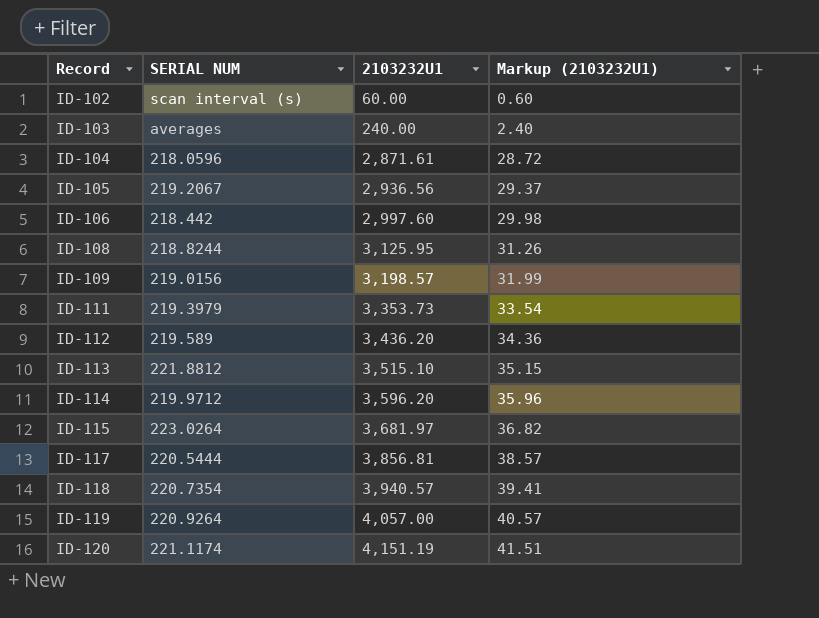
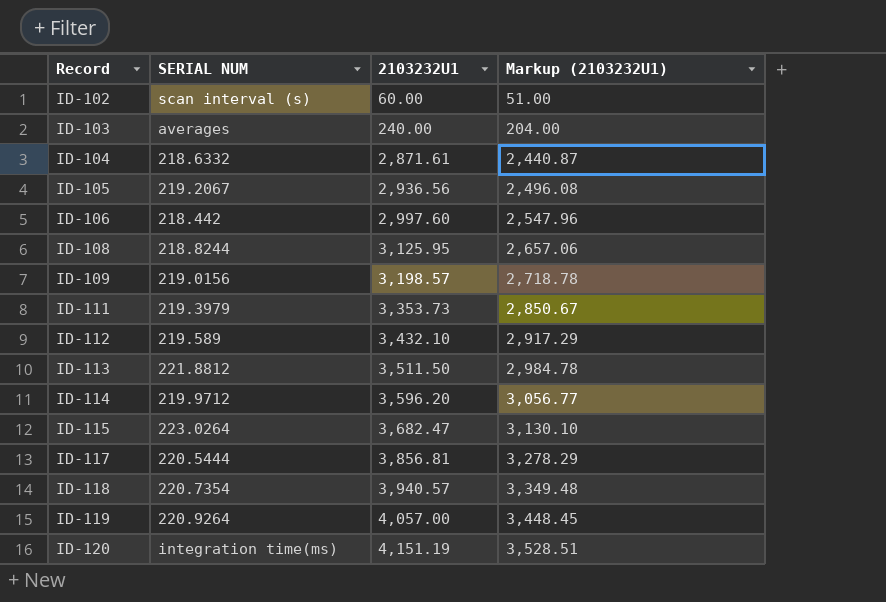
column Markup (2103232U1) | formula: [2103232U1] * 0.01 -> [2103232U1] * 0.85
ID-104 | SERIAL NUM: 218.0596 -> 218.6332
ID-112 | 2103232U1: 3,436.20 -> 3,432.10
ID-113 | 2103232U1: 3,515.10 -> 3,511.50
ID-115 | 2103232U1: 3,681.97 -> 3,682.47
ID-120 | SERIAL NUM: 221.1174 -> integration time(ms)

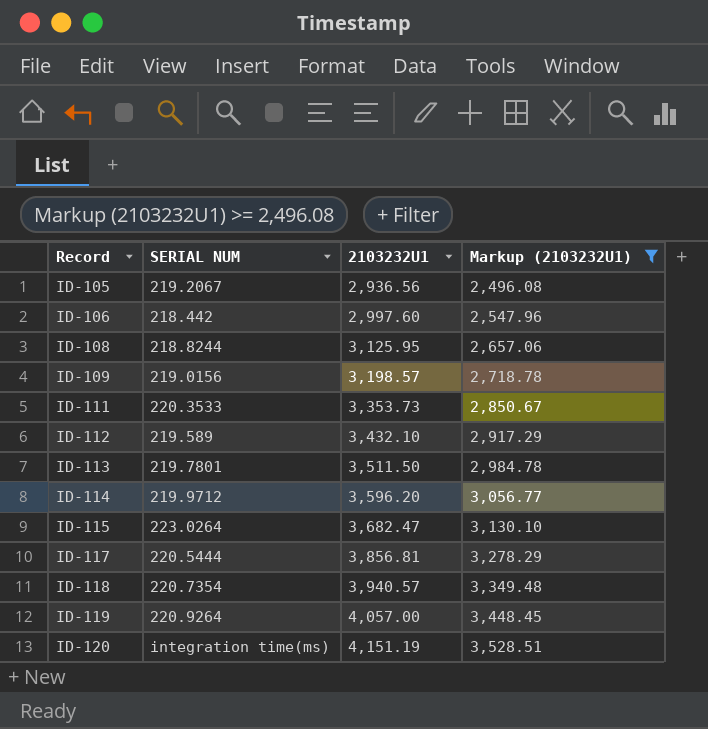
filter: none -> Markup (2103232U1) >= 2,496.08
ID-111 | SERIAL NUM: 219.3979 -> 220.3533
ID-113 | SERIAL NUM: 221.8812 -> 219.7801

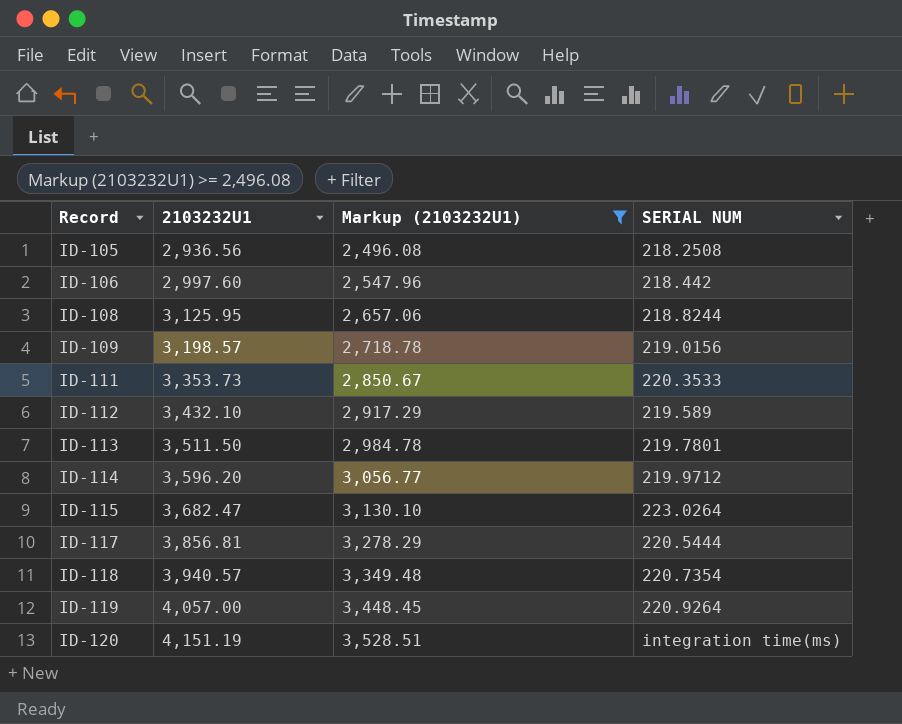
column SERIAL NUM | position: 2 -> 4
ID-105 | SERIAL NUM: 219.2067 -> 218.2508

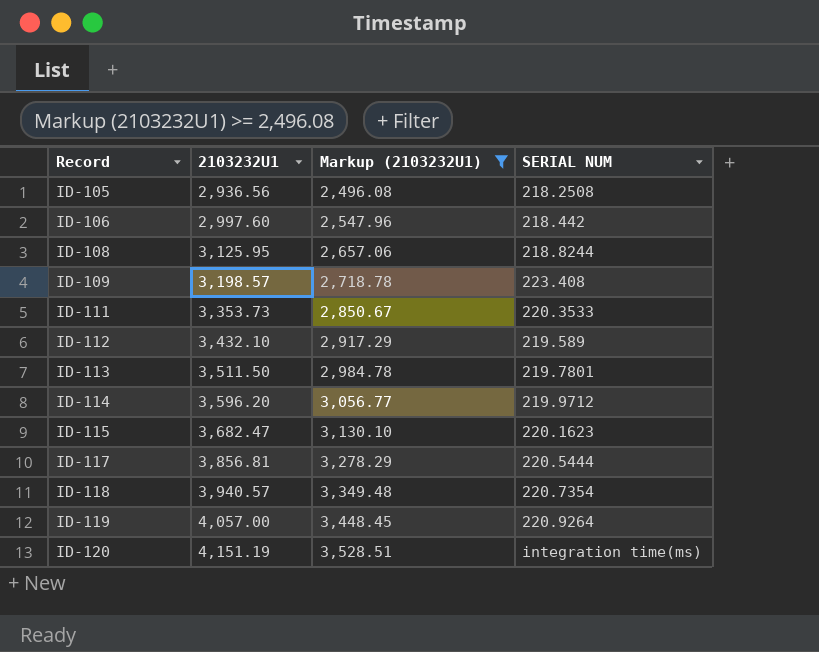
ID-109 | SERIAL NUM: 219.0156 -> 223.408
ID-115 | SERIAL NUM: 223.0264 -> 220.1623

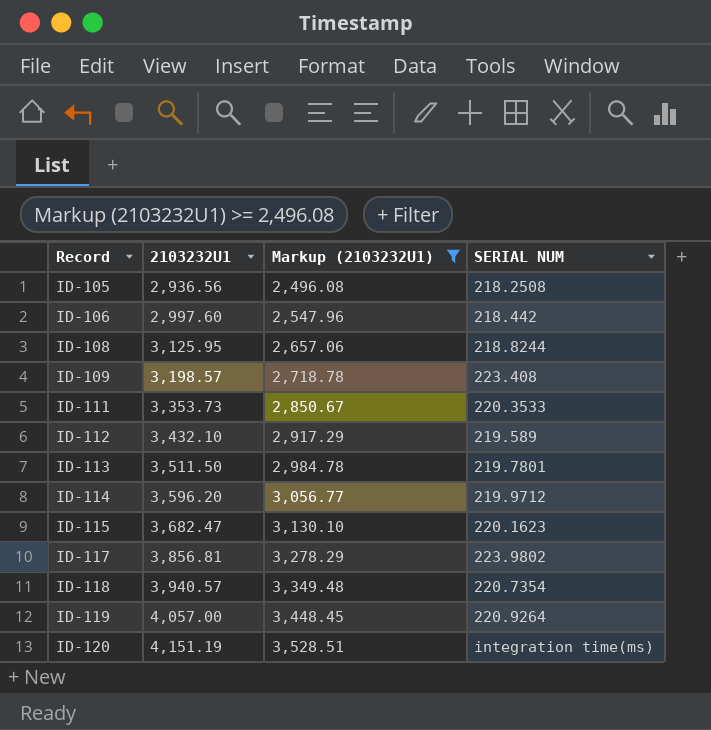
ID-117 | SERIAL NUM: 220.5444 -> 223.9802

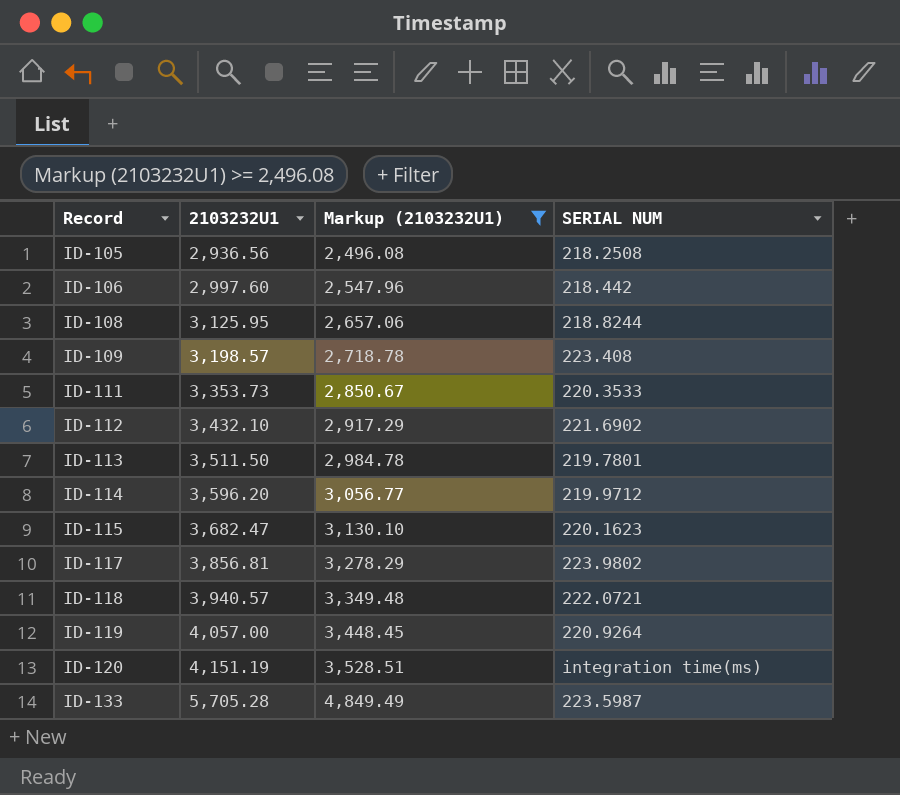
ID-112 | SERIAL NUM: 219.589 -> 221.6902
ID-118 | SERIAL NUM: 220.7354 -> 222.0721
row ID-133: none -> 5,705.28 | 4,849.49 | 223.5987

